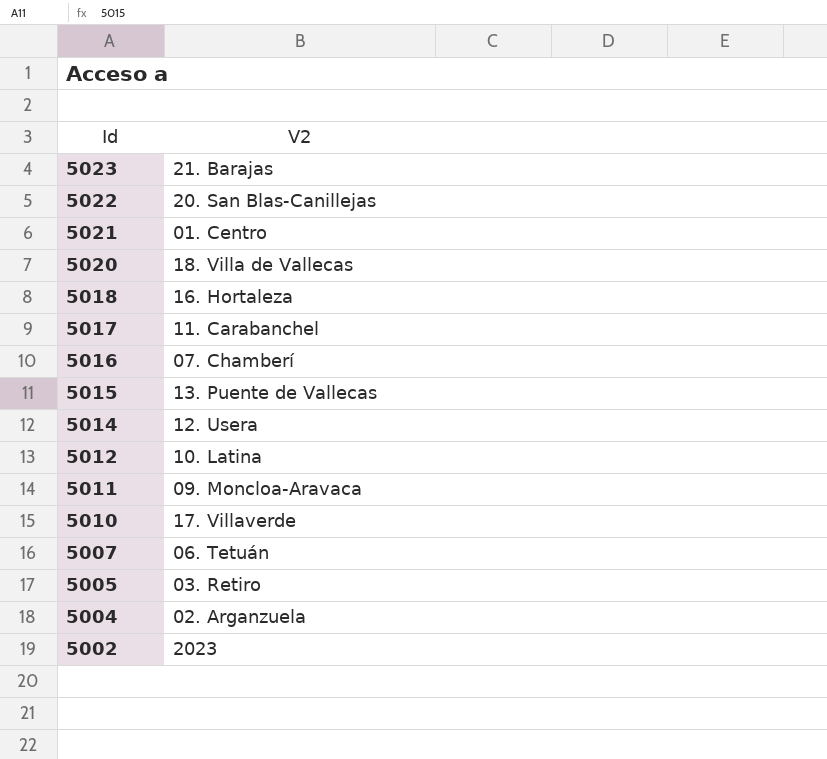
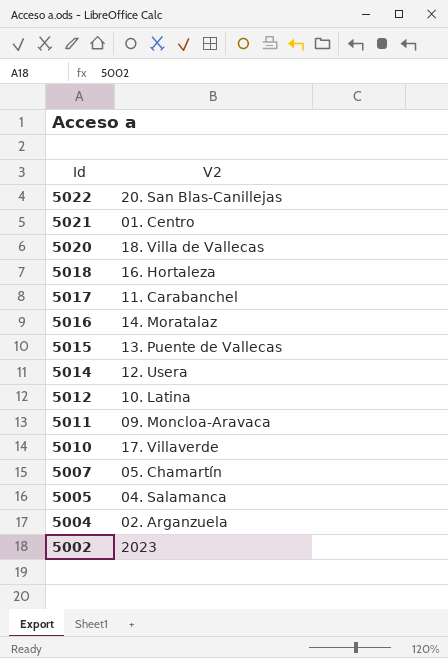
row 5023: 21. Barajas -> none
5016 | V2: 07. Chamberí -> 14. Moratalaz
5007 | V2: 06. Tetuán -> 05. Chamartín
5005 | V2: 03. Retiro -> 04. Salamanca

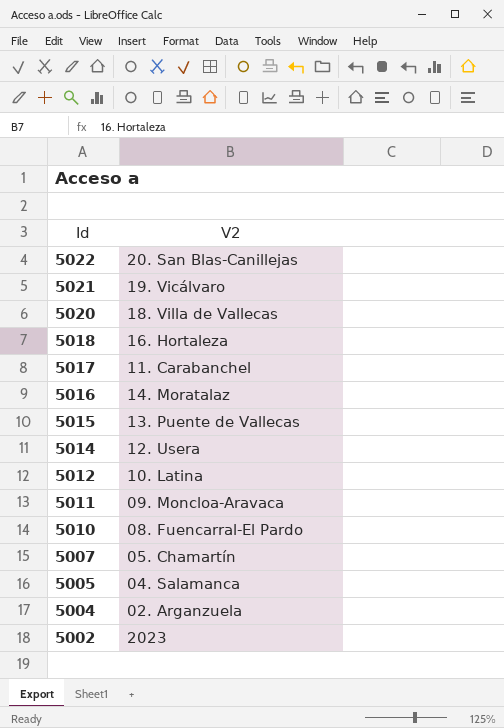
5021 | V2: 01. Centro -> 19. Vicálvaro
5010 | V2: 17. Villaverde -> 08. Fuencarral-El Pardo

